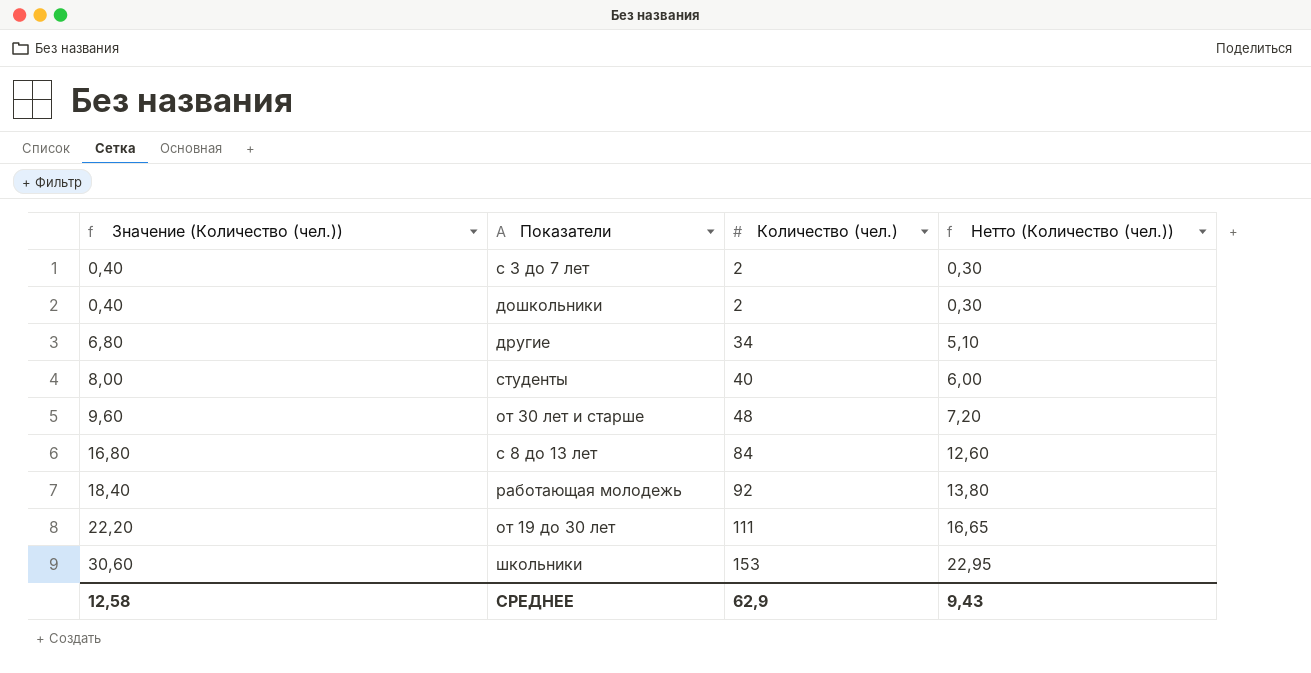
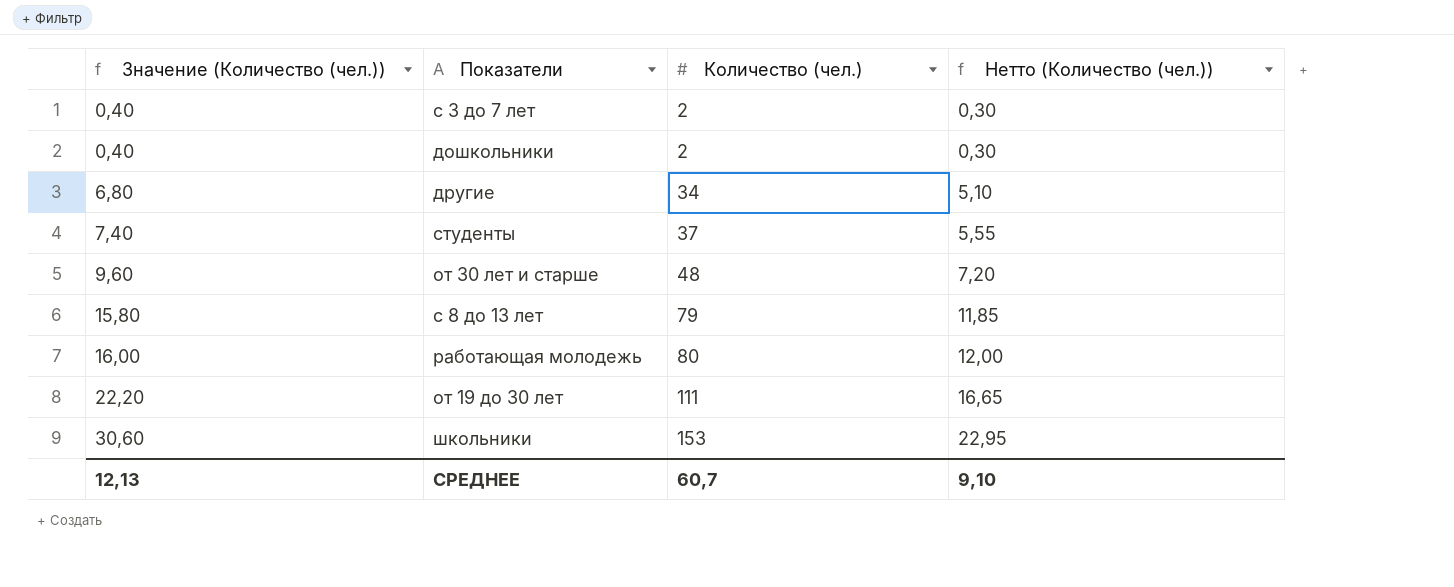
студенты | Значение (Количество (чел.)): 8,00 -> 7,40
студенты | Количество (чел.): 40 -> 37
студенты | Нетто (Количество (чел.)): 6,00 -> 5,55
с 8 до 13 лет | Значение (Количество (чел.)): 16,80 -> 15,80
с 8 до 13 лет | Количество (чел.): 84 -> 79
с 8 до 13 лет | Нетто (Количество (чел.)): 12,60 -> 11,85
работающая молодежь | Значение (Количество (чел.)): 18,40 -> 16,00
работающая молодежь | Количество (чел.): 92 -> 80
работающая молодежь | Нетто (Количество (чел.)): 13,80 -> 12,00
СРЕДНЕЕ | Значение (Количество (чел.)): 12,58 -> 12,13
СРЕДНЕЕ | Количество (чел.): 62,9 -> 60,7
СРЕДНЕЕ | Нетто (Количество (чел.)): 9,43 -> 9,10

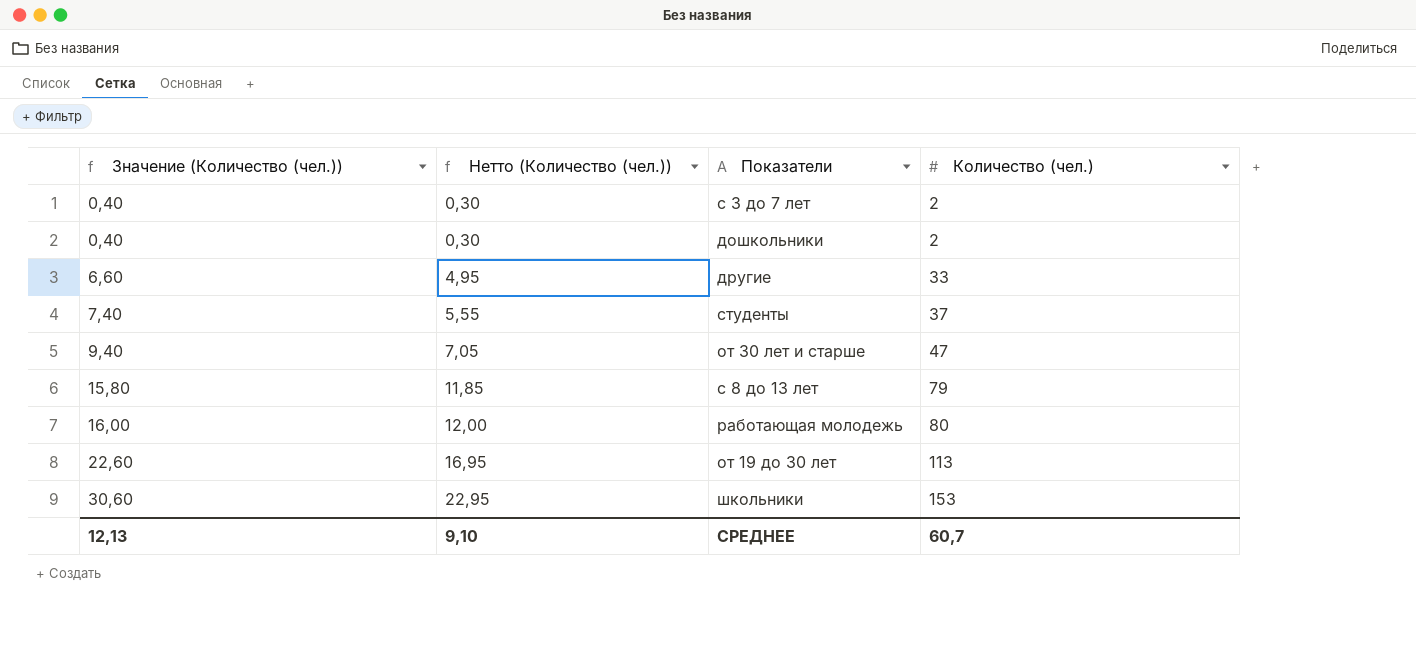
column Нетто (Количество (чел.)) | position: 4 -> 2
другие | Значение (Количество (чел.)): 6,80 -> 6,60
другие | Нетто (Количество (чел.)): 5,10 -> 4,95
другие | Количество (чел.): 34 -> 33
от 30 лет и старше | Значение (Количество (чел.)): 9,60 -> 9,40
от 30 лет и старше | Нетто (Количество (чел.)): 7,20 -> 7,05
от 30 лет и старше | Количество (чел.): 48 -> 47
от 19 до 30 лет | Значение (Количество (чел.)): 22,20 -> 22,60
от 19 до 30 лет | Нетто (Количество (чел.)): 16,65 -> 16,95
от 19 до 30 лет | Количество (чел.): 111 -> 113

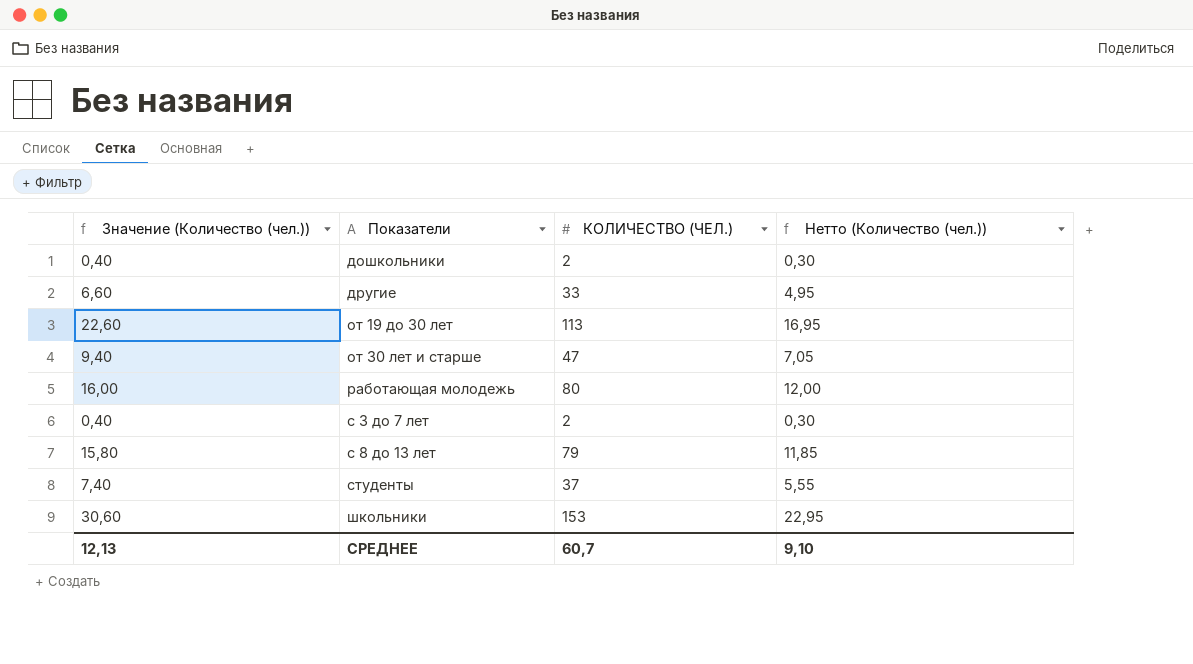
row order: Значение (Количество (чел.)) ascending -> Показатели ascending
column name: Количество (чел.) -> КОЛИЧЕСТВО (ЧЕЛ.)
column Нетто (Количество (чел.)) | position: 2 -> 4

